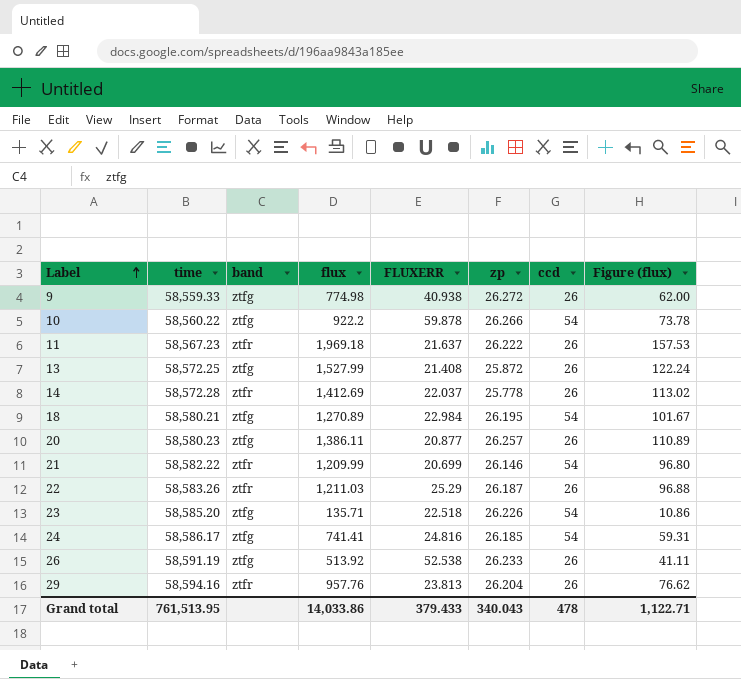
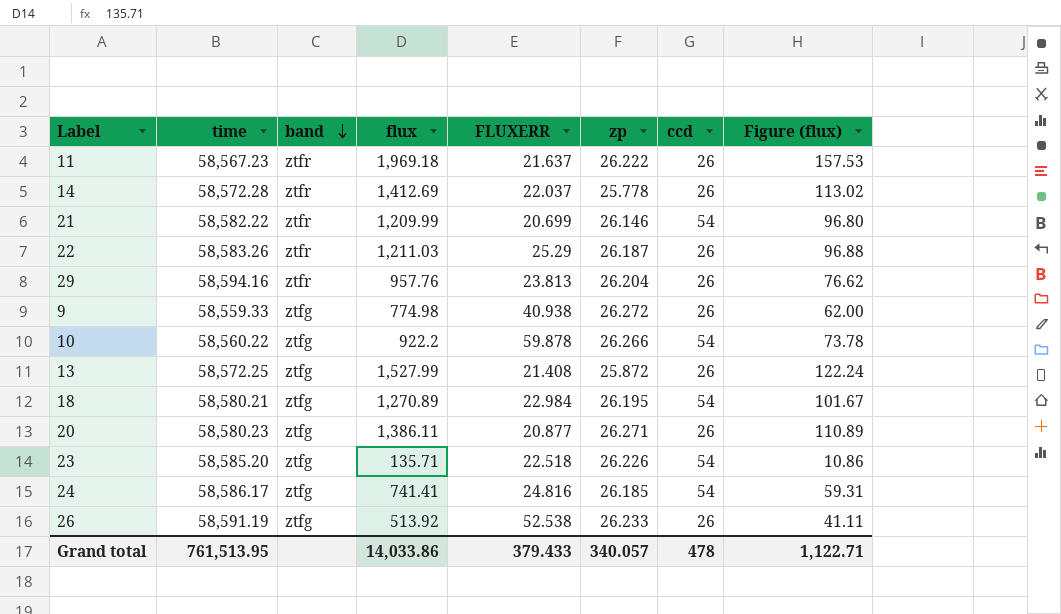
row order: Label ascending -> band descending
20 | zp: 26.257 -> 26.271
Grand total | zp: 340.043 -> 340.057

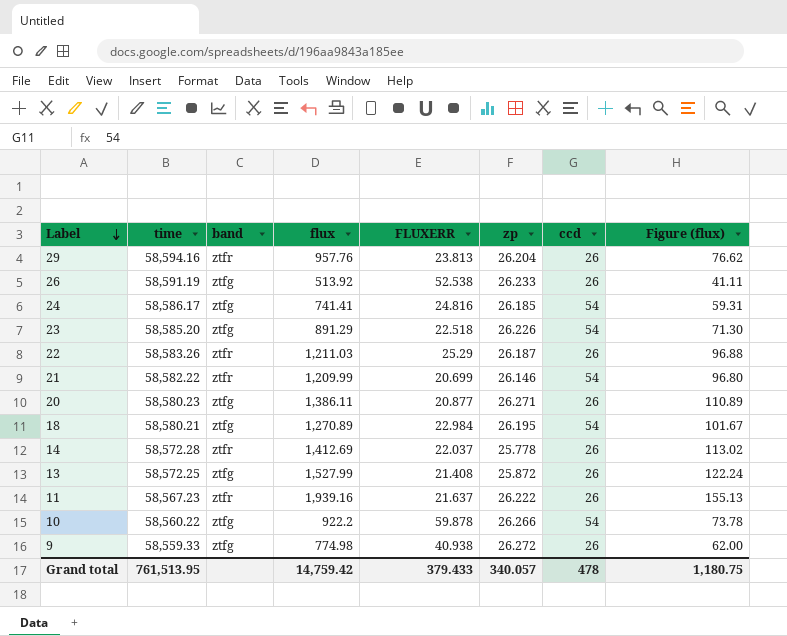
row order: band descending -> Label descending
23 | flux: 135.71 -> 891.29
23 | Figure (flux): 10.86 -> 71.30
11 | flux: 1,969.18 -> 1,939.16
11 | Figure (flux): 157.53 -> 155.13
Grand total | flux: 14,033.86 -> 14,759.42
Grand total | Figure (flux): 1,122.71 -> 1,180.75

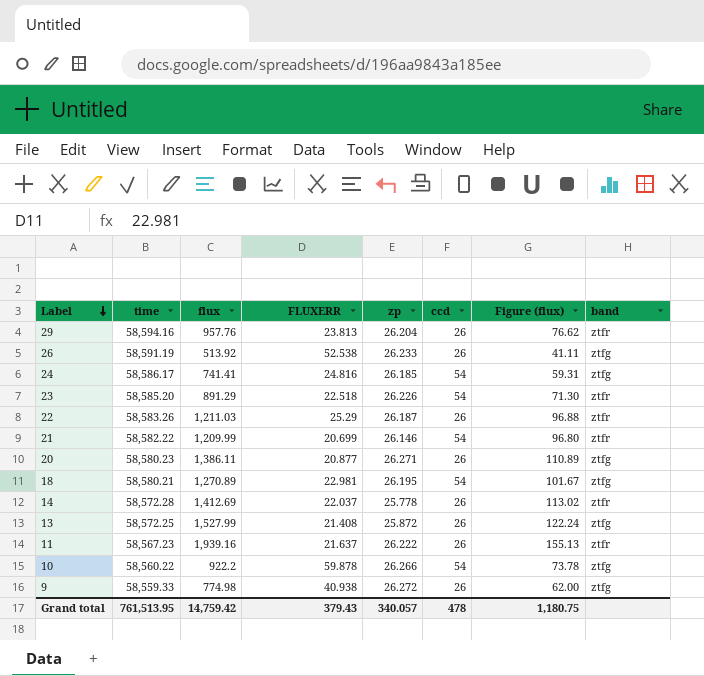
column band | position: 3 -> 8
23 | band: ztfg -> ztfr
18 | FLUXERR: 22.984 -> 22.981
Grand total | FLUXERR: 379.433 -> 379.43

